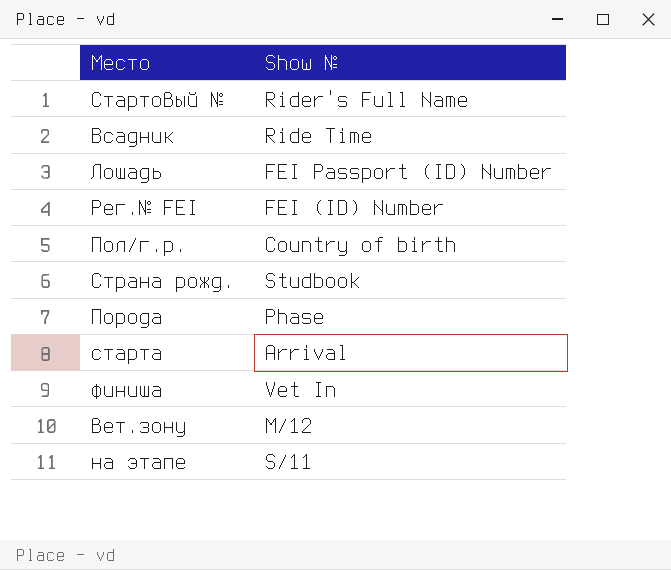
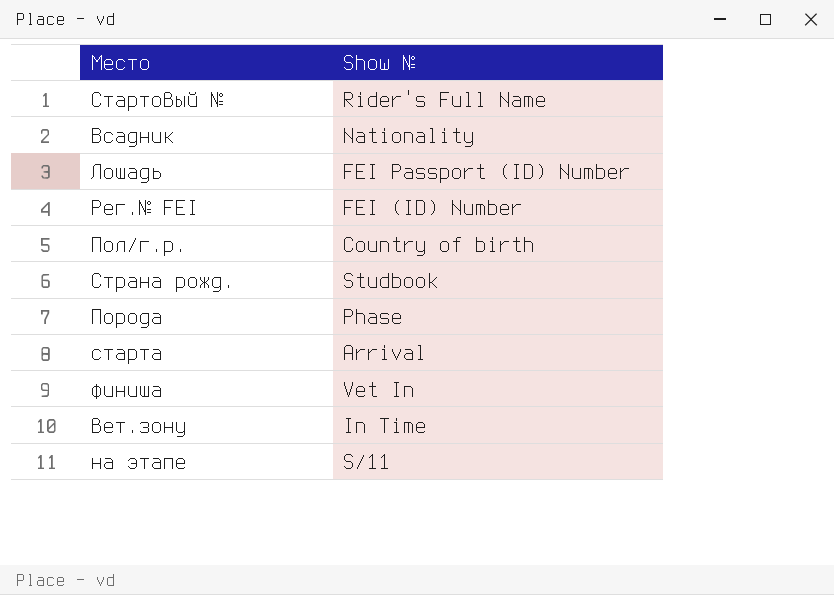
Всадник | Show №: Ride Time -> Nationality
вет.зону | Show №: M/12 -> In Time

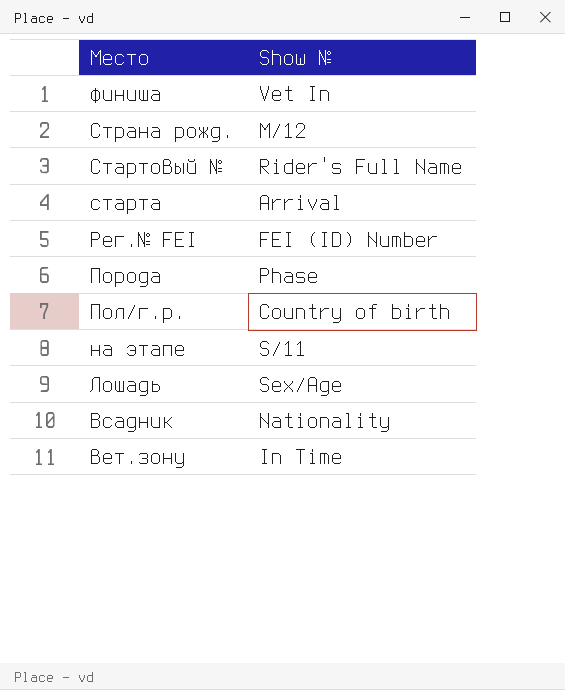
row order: none -> Место descending
Страна рожд. | Show №: Studbook -> M/12
Лошадь | Show №: FEI Passport (ID) Number -> Sex/Age

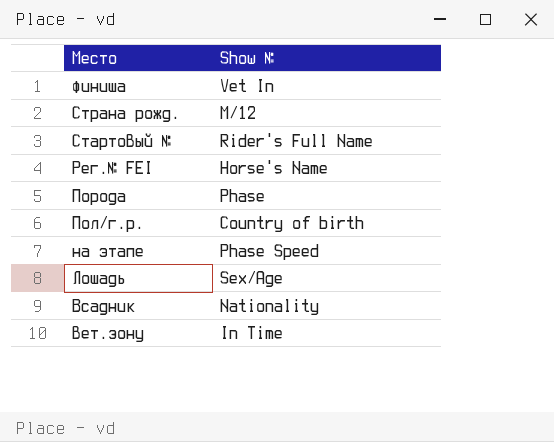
row старта: Arrival -> none
Рег.№ FEI | Show №: FEI (ID) Number -> Horse's Name
на этапе | Show №: S/11 -> Phase Speed

